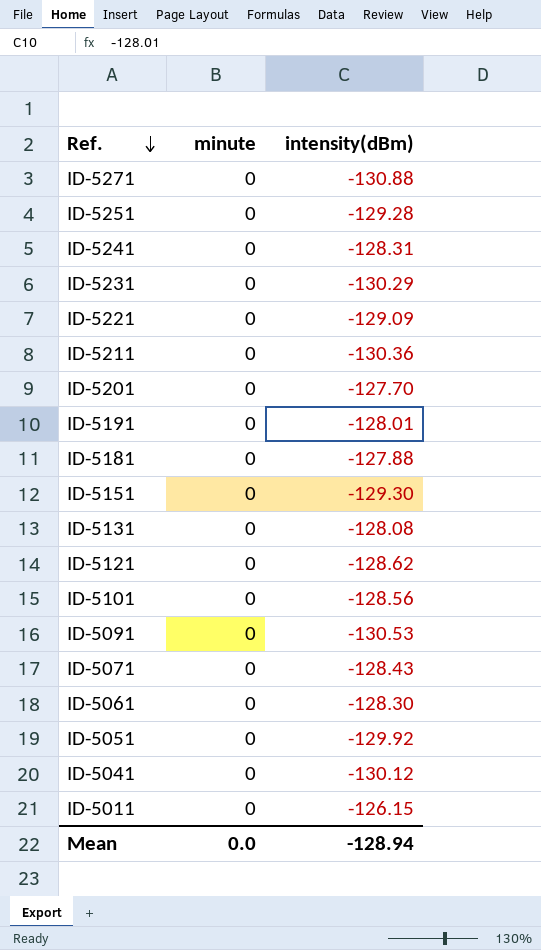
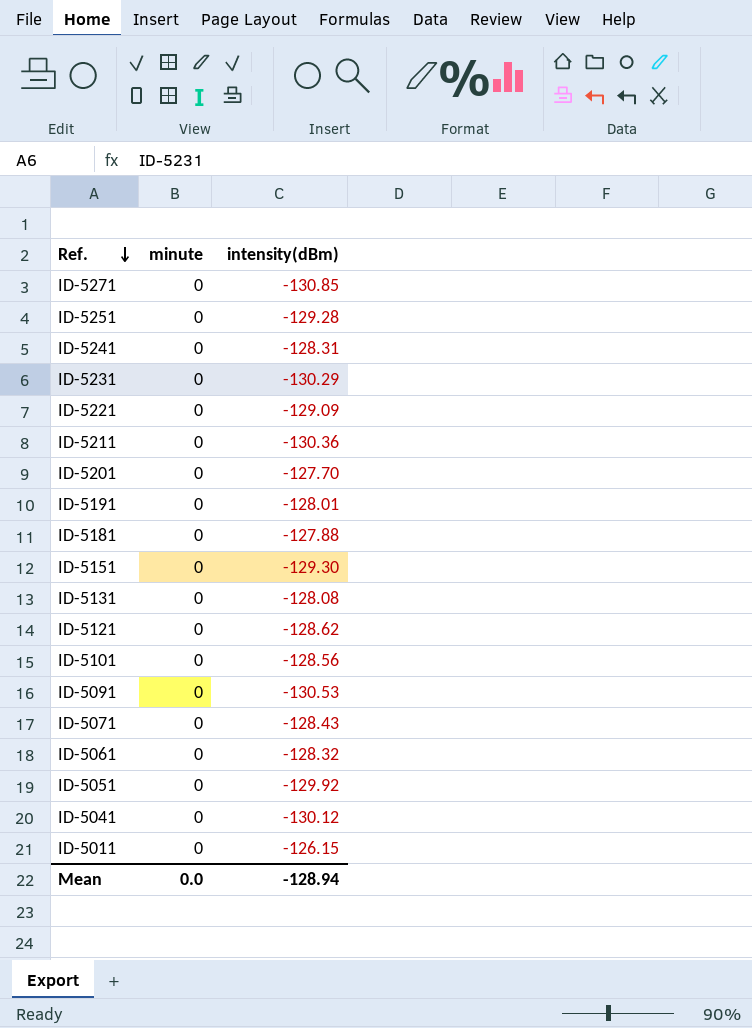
ID-5271 | intensity(dBm): -130.88 -> -130.85
ID-5061 | intensity(dBm): -128.30 -> -128.32

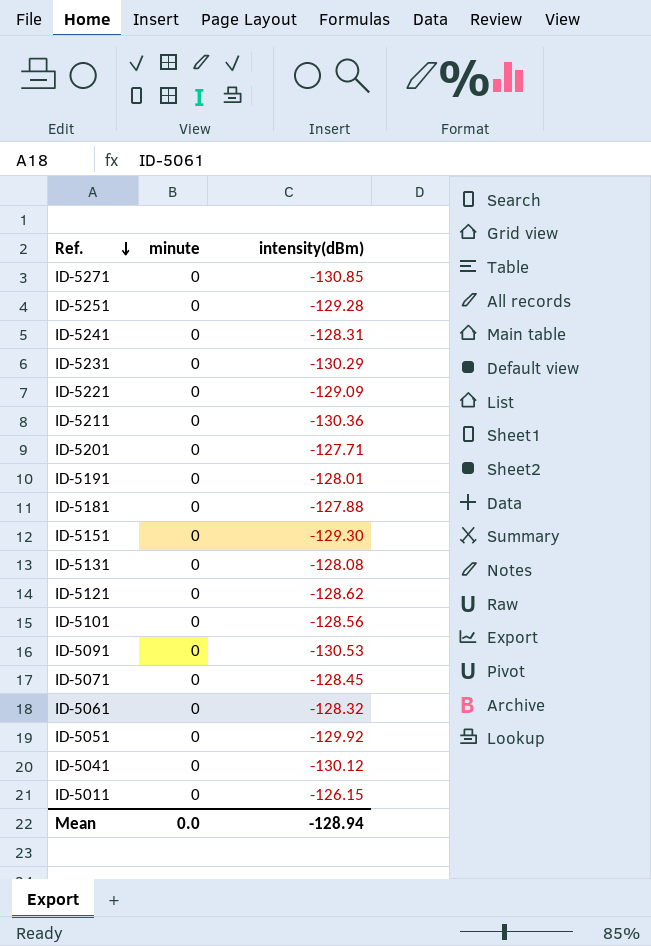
ID-5201 | intensity(dBm): -127.70 -> -127.71
ID-5071 | intensity(dBm): -128.43 -> -128.45

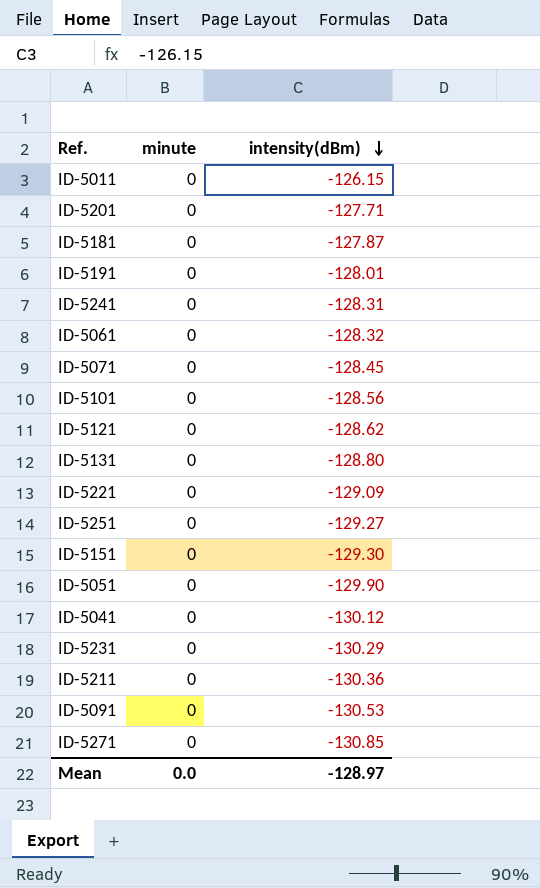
row order: Ref. descending -> intensity(dBm) descending
ID-5181 | intensity(dBm): -127.88 -> -127.87
ID-5131 | intensity(dBm): -128.08 -> -128.80
ID-5251 | intensity(dBm): -129.28 -> -129.27
ID-5051 | intensity(dBm): -129.92 -> -129.90
Mean | intensity(dBm): -128.94 -> -128.97

